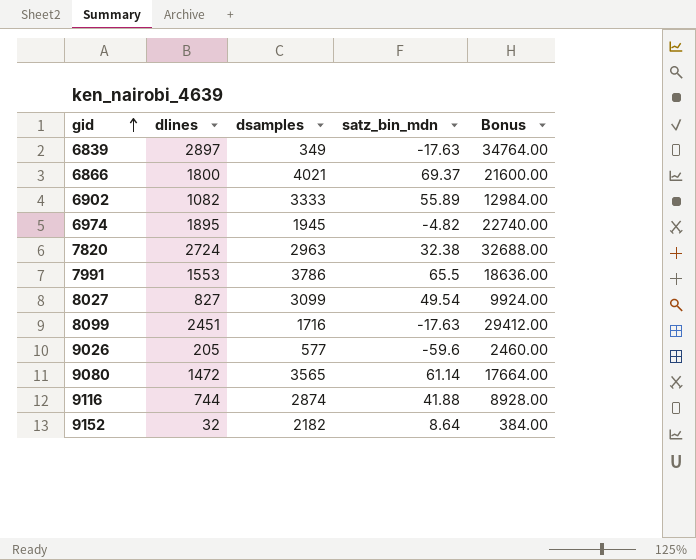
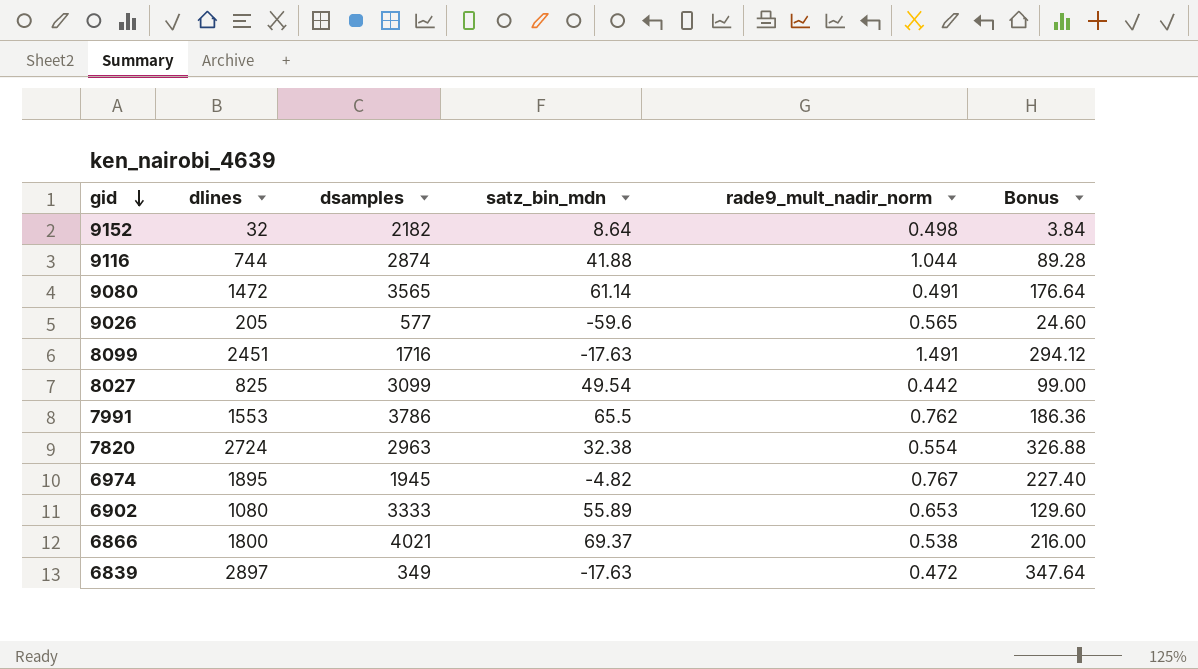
row order: gid ascending -> gid descending
column rade9_mult_nadir_norm | position: none -> 5
column Bonus | formula: [dlines] * 12 -> [dlines] * 0.12
8027 | dlines: 827 -> 825
6902 | dlines: 1082 -> 1080

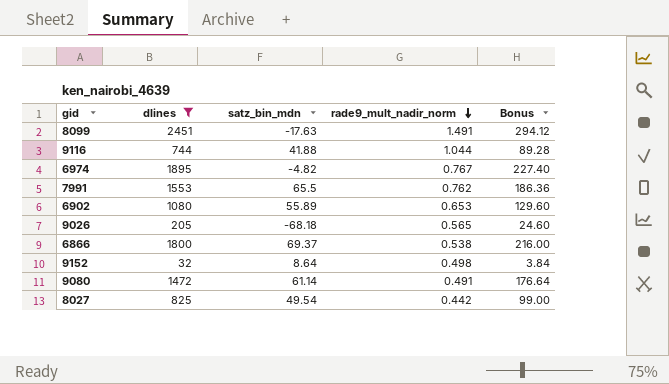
filter: none -> dlines <= 2451
row order: gid descending -> rade9_mult_nadir_norm descending
column dsamples | position: 3 -> none
9026 | satz_bin_mdn: -59.6 -> -68.18

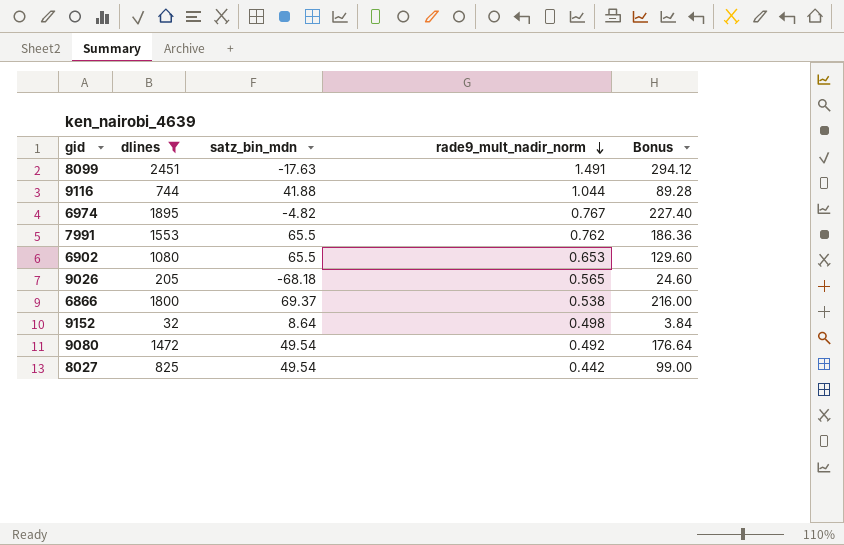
6902 | satz_bin_mdn: 55.89 -> 65.5
9080 | satz_bin_mdn: 61.14 -> 49.54
9080 | rade9_mult_nadir_norm: 0.491 -> 0.492

